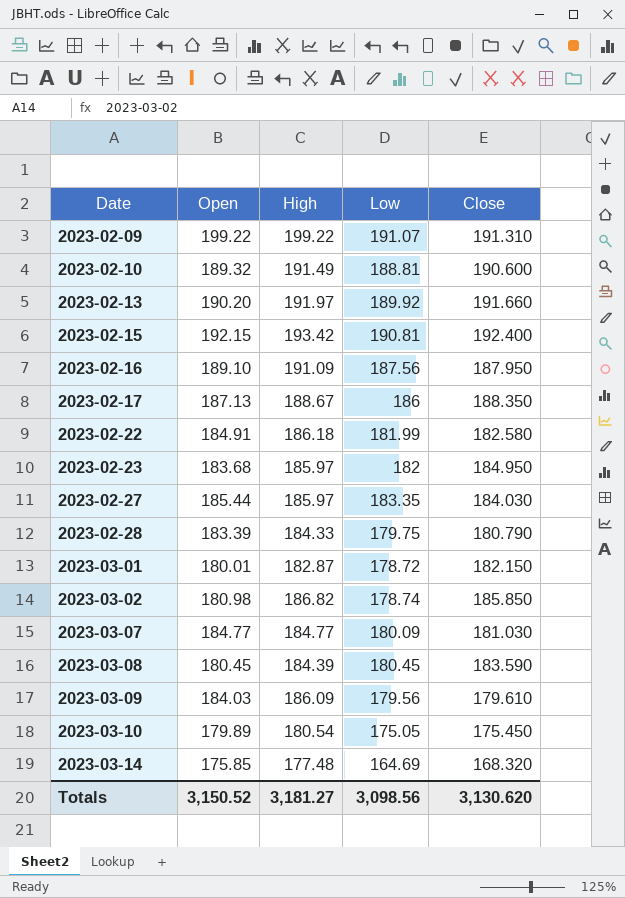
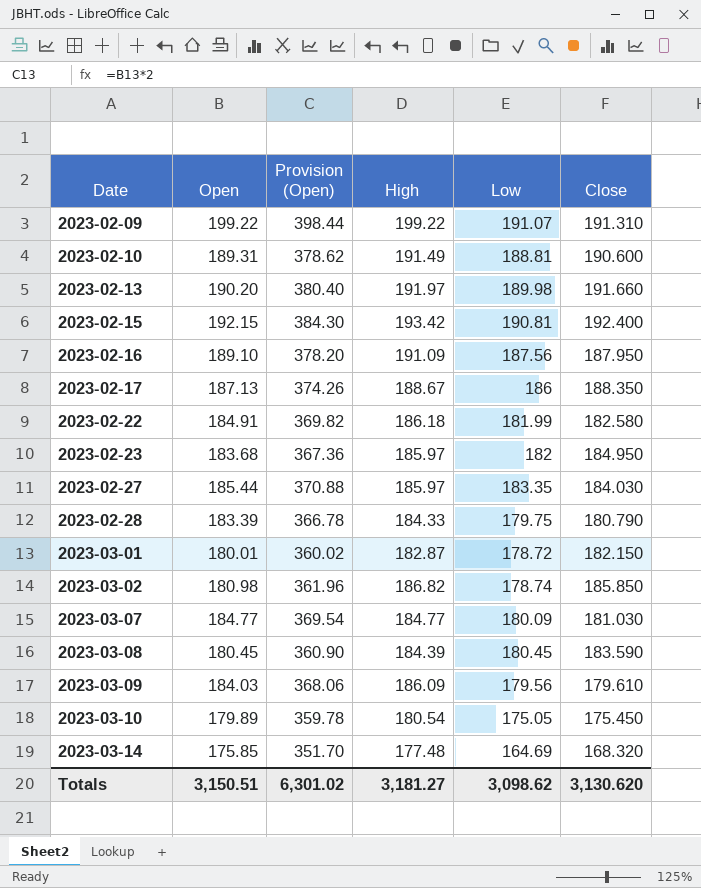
column Provision (Open) | formula: none -> [Open] * 2
2023-02-10 | Open: 189.32 -> 189.31
2023-02-13 | Low: 189.92 -> 189.98
Totals | Open: 3,150.52 -> 3,150.51
Totals | Low: 3,098.56 -> 3,098.62

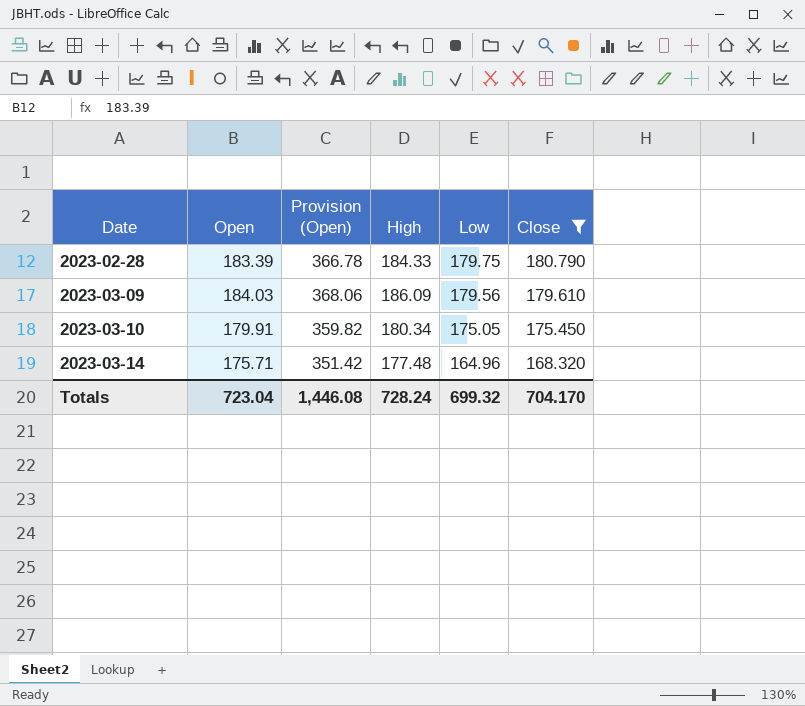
filter: none -> Close <= 180.790
2023-03-10 | Open: 179.89 -> 179.91
2023-03-10 | Provision (Open): 359.78 -> 359.82
2023-03-10 | High: 180.54 -> 180.34
2023-03-14 | Open: 175.85 -> 175.71
2023-03-14 | Provision (Open): 351.70 -> 351.42
2023-03-14 | Low: 164.69 -> 164.96
Totals | Open: 3,150.51 -> 723.04
Totals | Provision (Open): 6,301.02 -> 1,446.08
Totals | High: 3,181.27 -> 728.24
Totals | Low: 3,098.62 -> 699.32
Totals | Close: 3,130.620 -> 704.170

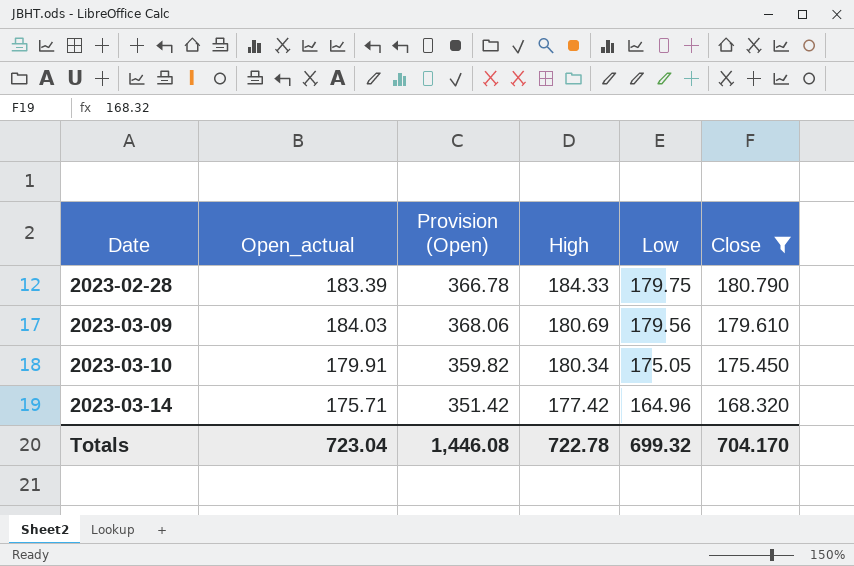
column name: Open -> Open_actual
2023-03-09 | High: 186.09 -> 180.69
2023-03-14 | High: 177.48 -> 177.42
Totals | High: 728.24 -> 722.78

